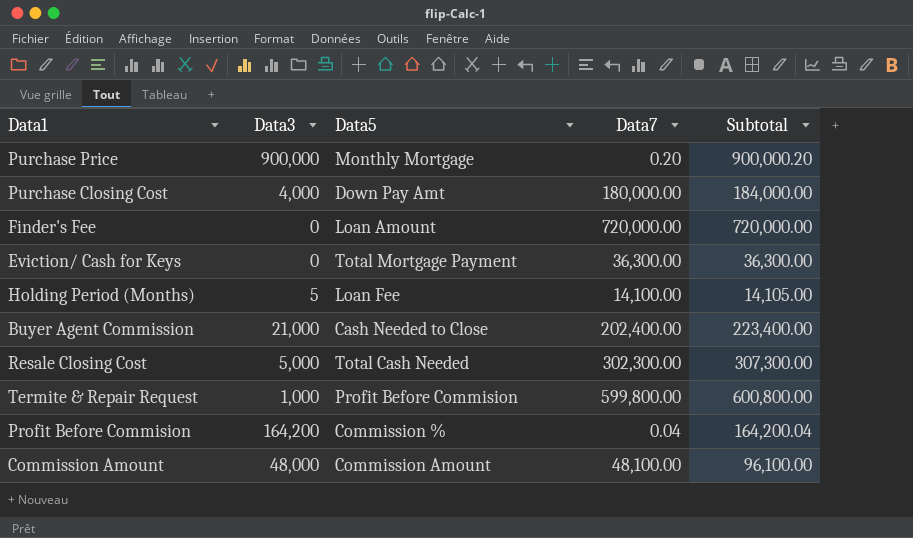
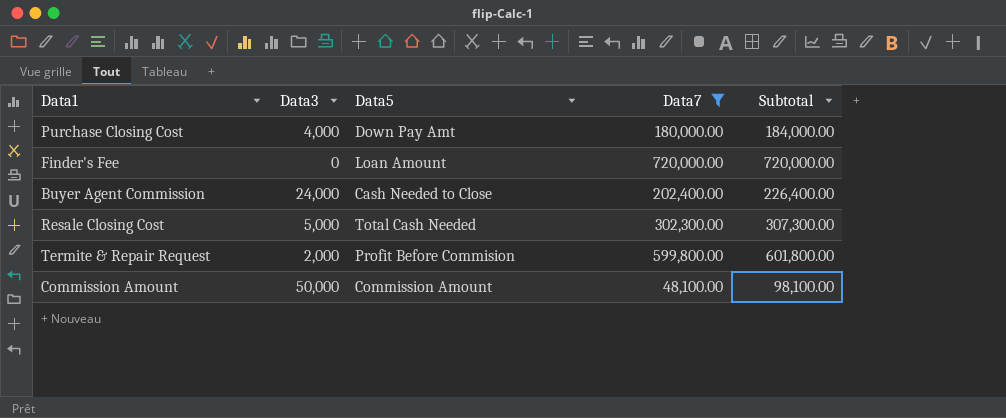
filter: none -> Data7 >= 48,100.00
Buyer Agent Commission | Data3: 21,000 -> 24,000
Buyer Agent Commission | Subtotal: 223,400.00 -> 226,400.00
Termite & Repair Request | Data3: 1,000 -> 2,000
Termite & Repair Request | Subtotal: 600,800.00 -> 601,800.00
Commission Amount | Data3: 48,000 -> 50,000
Commission Amount | Subtotal: 96,100.00 -> 98,100.00

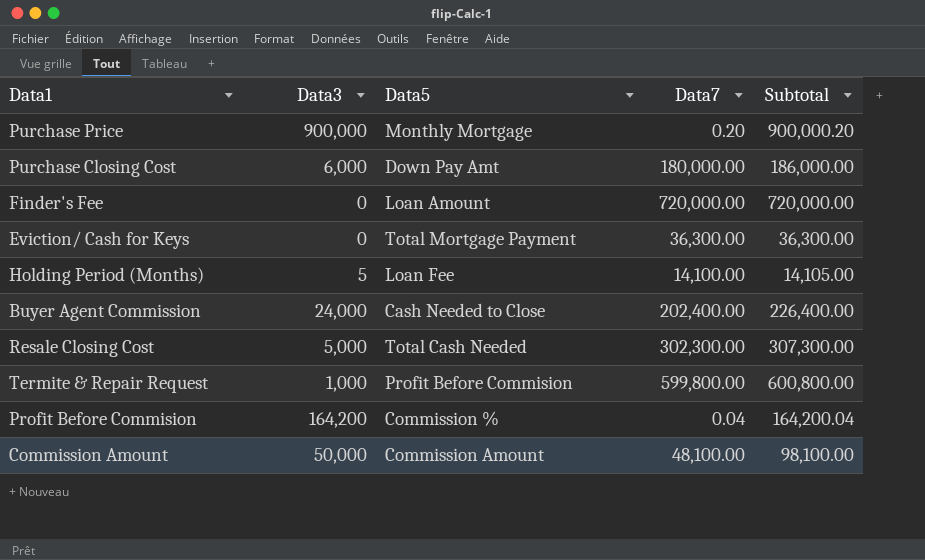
filter: Data7 >= 48,100.00 -> none
Purchase Closing Cost | Data3: 4,000 -> 6,000
Purchase Closing Cost | Subtotal: 184,000.00 -> 186,000.00
Termite & Repair Request | Data3: 2,000 -> 1,000
Termite & Repair Request | Subtotal: 601,800.00 -> 600,800.00

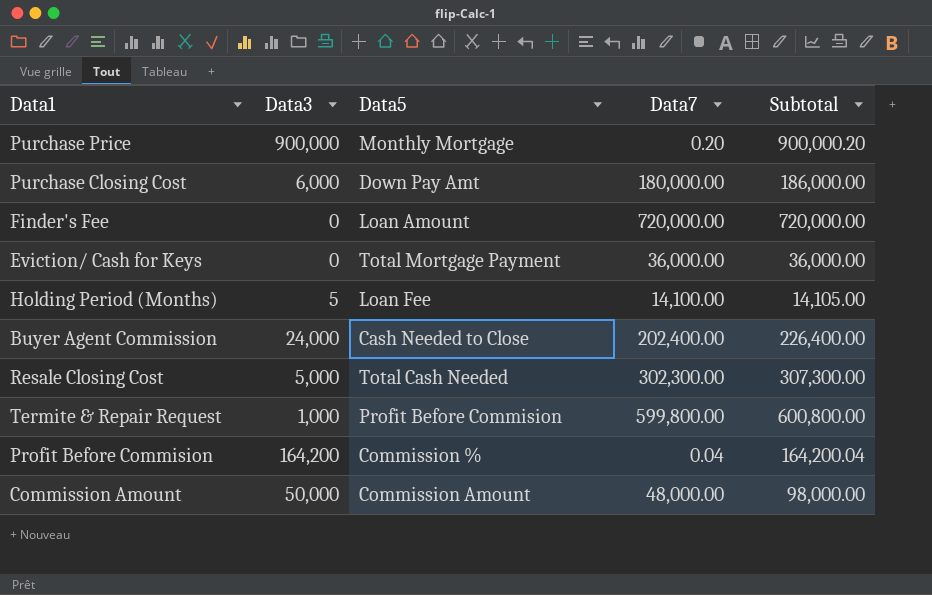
Eviction/ Cash for Keys | Data7: 36,300.00 -> 36,000.00
Eviction/ Cash for Keys | Subtotal: 36,300.00 -> 36,000.00
Commission Amount | Data7: 48,100.00 -> 48,000.00
Commission Amount | Subtotal: 98,100.00 -> 98,000.00

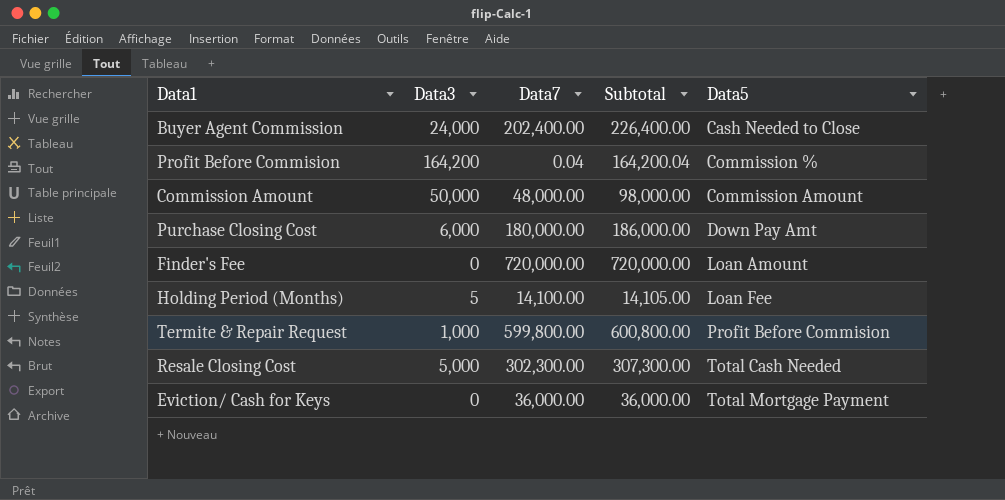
row order: none -> Data5 ascending
column Data5 | position: 3 -> 5
row Purchase Price: 900,000 | Monthly Mortgage | 0.20 | 900,000.20 -> none

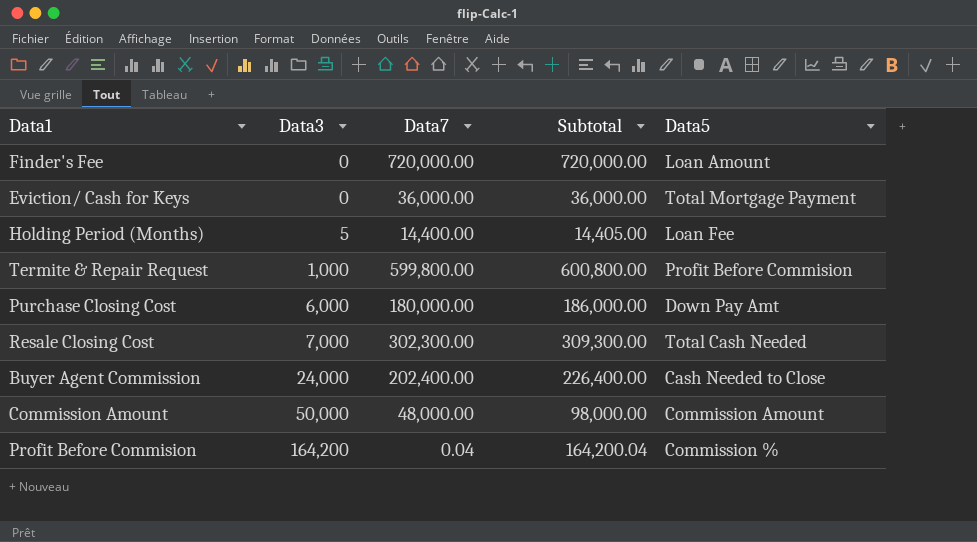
row order: Data5 ascending -> Data3 ascending
Holding Period (Months) | Data7: 14,100.00 -> 14,400.00
Holding Period (Months) | Subtotal: 14,105.00 -> 14,405.00
Resale Closing Cost | Data3: 5,000 -> 7,000
Resale Closing Cost | Subtotal: 307,300.00 -> 309,300.00

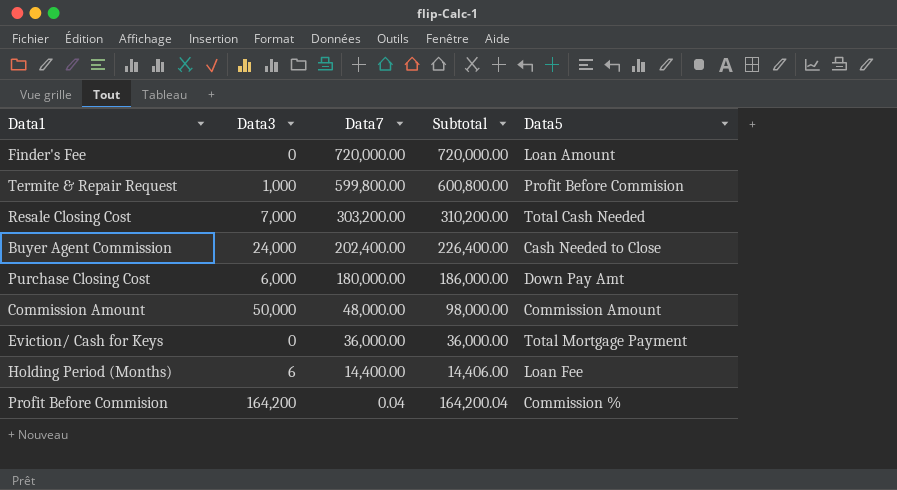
row order: Data3 ascending -> Data7 descending
Resale Closing Cost | Data7: 302,300.00 -> 303,200.00
Resale Closing Cost | Subtotal: 309,300.00 -> 310,200.00
Holding Period (Months) | Data3: 5 -> 6
Holding Period (Months) | Subtotal: 14,405.00 -> 14,406.00

